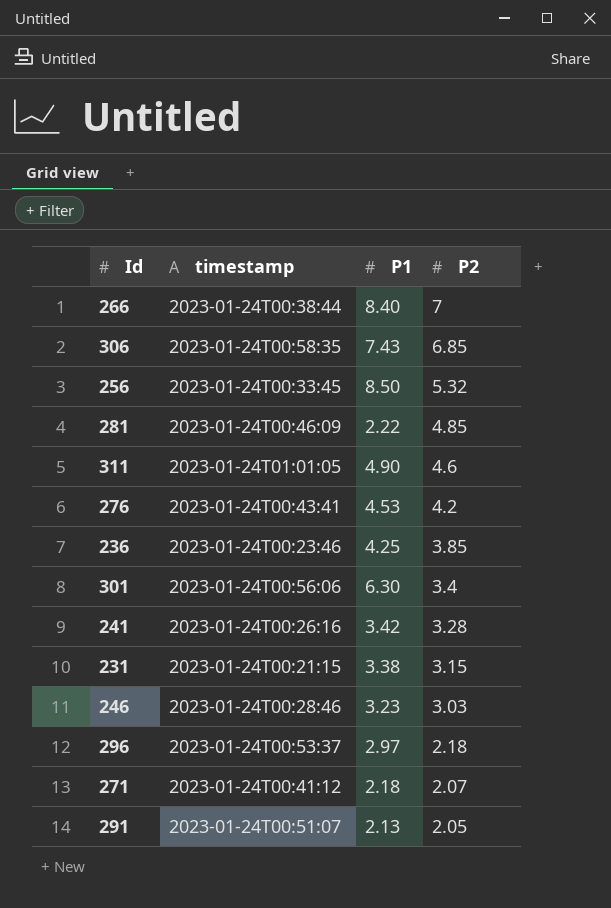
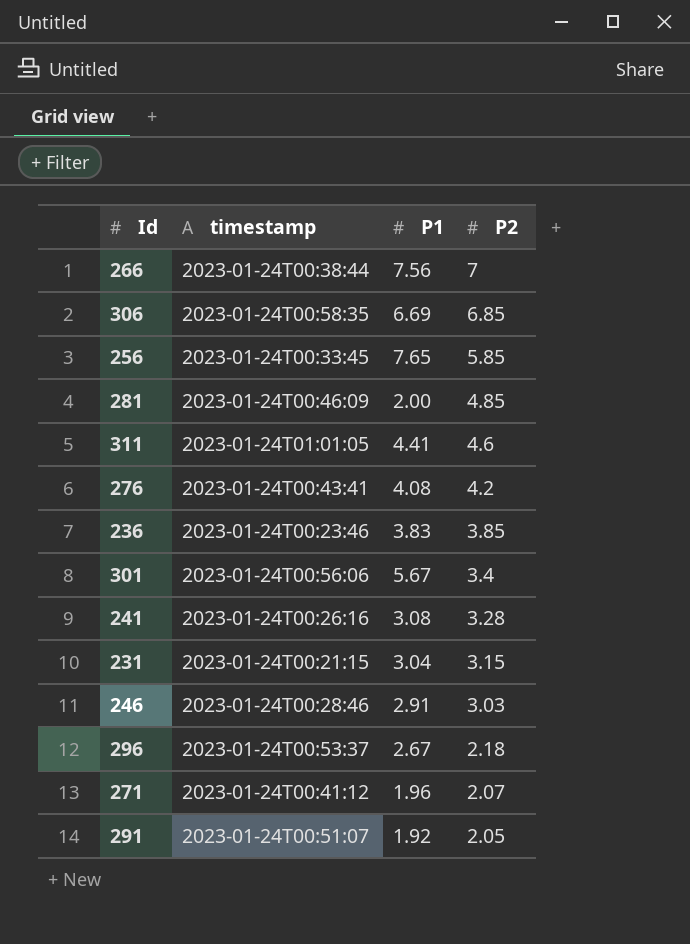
266 | P1: 8.40 -> 7.56
306 | P1: 7.43 -> 6.69
256 | P1: 8.50 -> 7.65
256 | P2: 5.32 -> 5.85
281 | P1: 2.22 -> 2.00
311 | P1: 4.90 -> 4.41
276 | P1: 4.53 -> 4.08
236 | P1: 4.25 -> 3.83
301 | P1: 6.30 -> 5.67
241 | P1: 3.42 -> 3.08
231 | P1: 3.38 -> 3.04
246 | P1: 3.23 -> 2.91
296 | P1: 2.97 -> 2.67
271 | P1: 2.18 -> 1.96
291 | P1: 2.13 -> 1.92

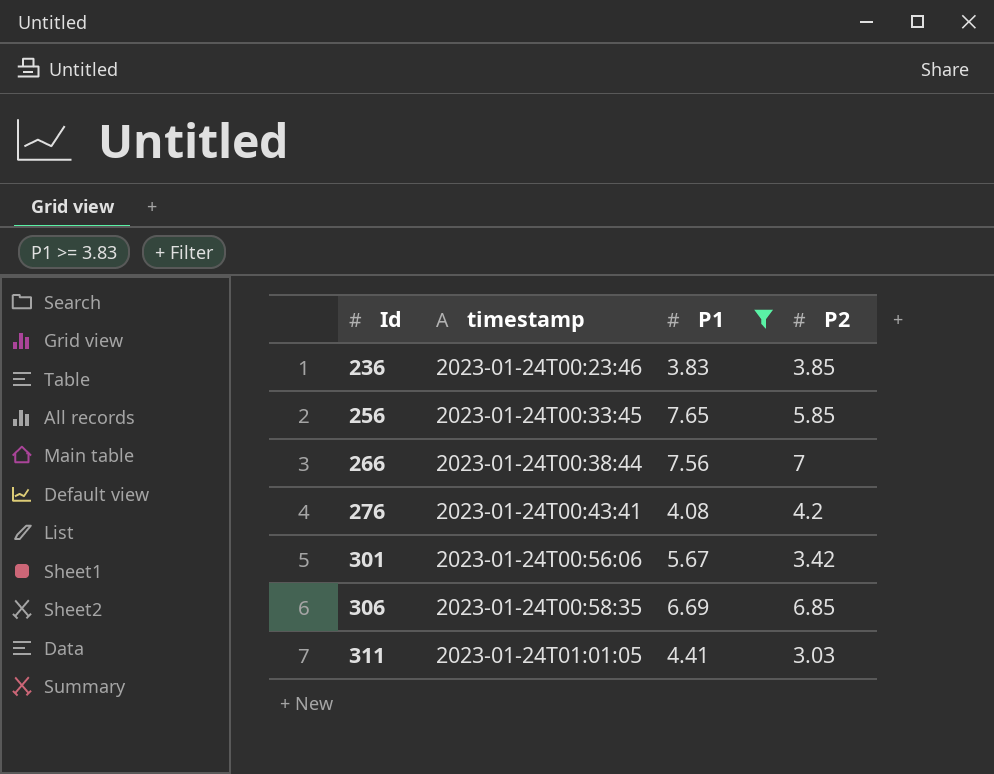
filter: none -> P1 >= 3.83
row order: P2 descending -> Id ascending
301 | P2: 3.4 -> 3.42
311 | P2: 4.6 -> 3.03

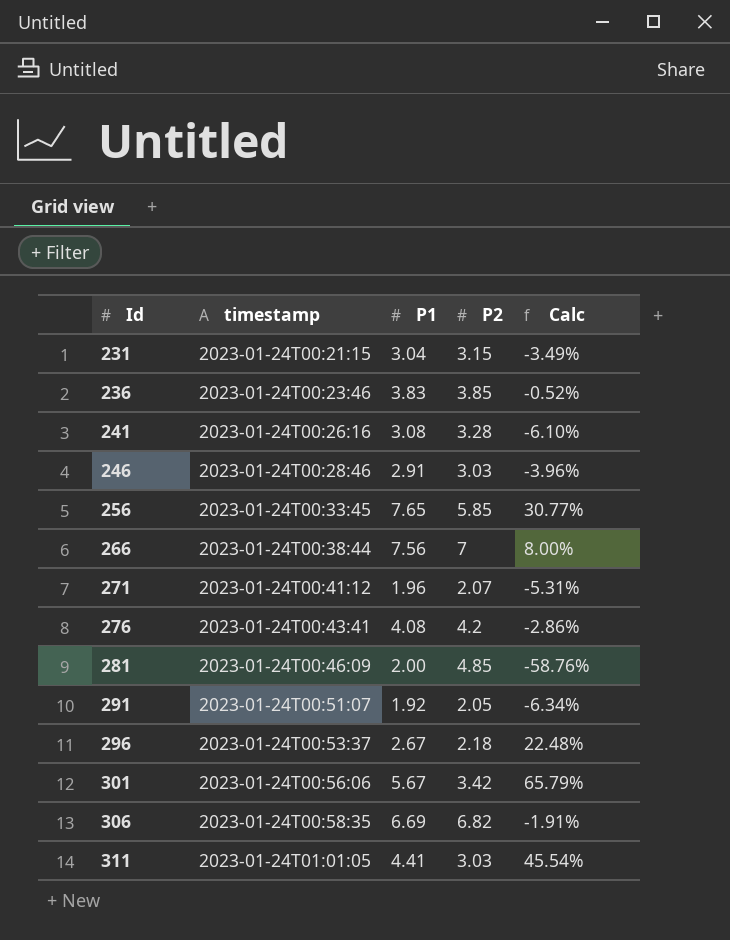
filter: P1 >= 3.83 -> none
column Calc | formula: none -> ([P1] - [P2]) / [P2]
306 | P2: 6.85 -> 6.82

